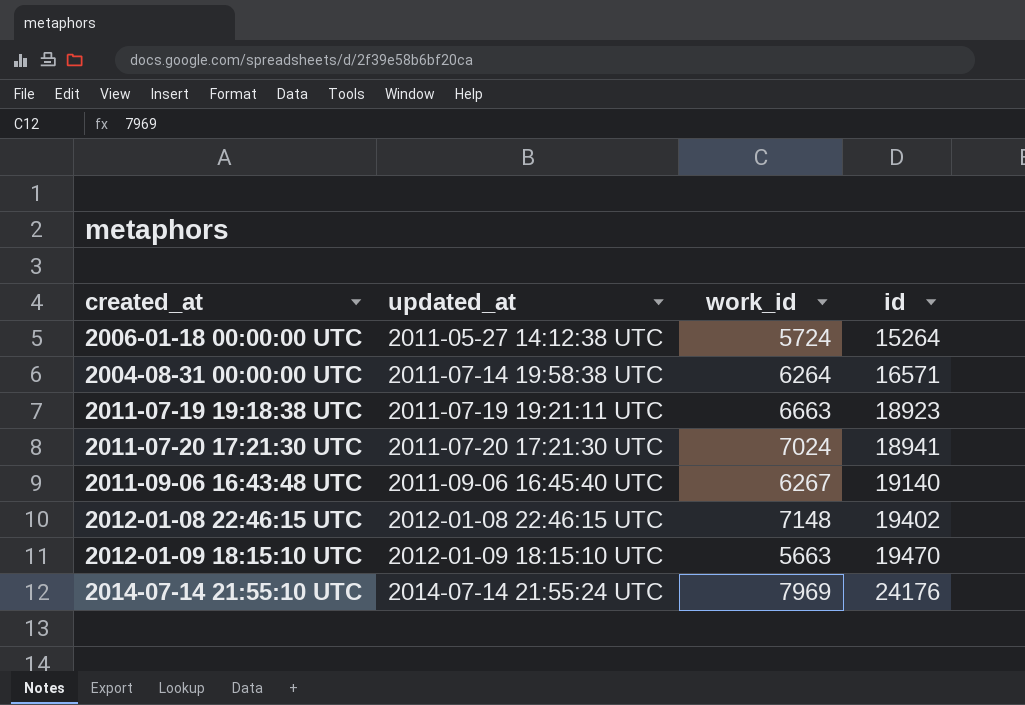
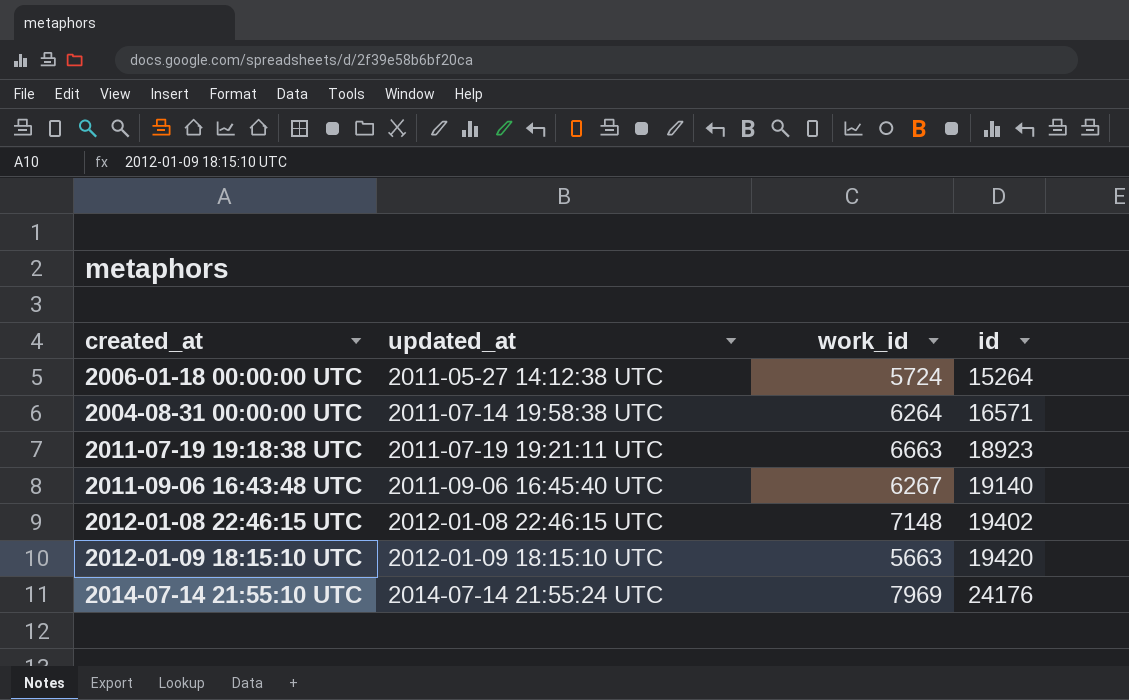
row 2011-07-20 17:21:30 UTC: 2011-07-20 17:21:30 UTC | 7024 | 18941 -> none
2012-01-09 18:15:10 UTC | id: 19470 -> 19420

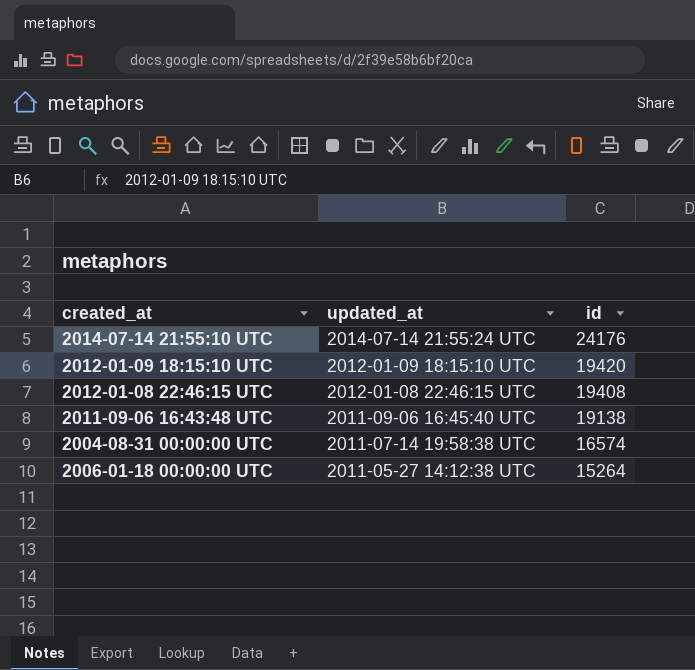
row order: updated_at ascending -> updated_at descending
column work_id | position: 3 -> none
row 2011-07-19 19:18:38 UTC: 2011-07-19 19:21:11 UTC | 6663 | 18923 -> none
2012-01-08 22:46:15 UTC | id: 19402 -> 19408
2011-09-06 16:43:48 UTC | id: 19140 -> 19138
2004-08-31 00:00:00 UTC | id: 16571 -> 16574

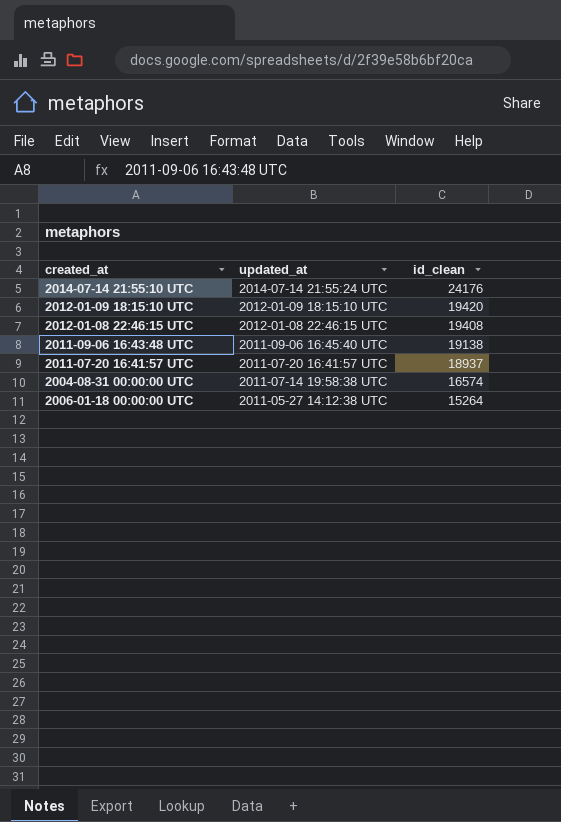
column name: id -> id_clean
row 2011-07-20 16:41:57 UTC: none -> 2011-07-20 16:41:57 UTC | 18937

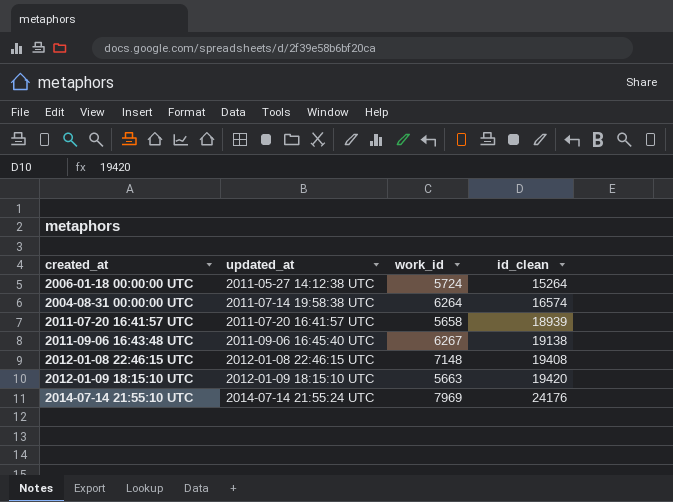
row order: updated_at descending -> updated_at ascending
column work_id | position: none -> 3
2011-07-20 16:41:57 UTC | id_clean: 18937 -> 18939

